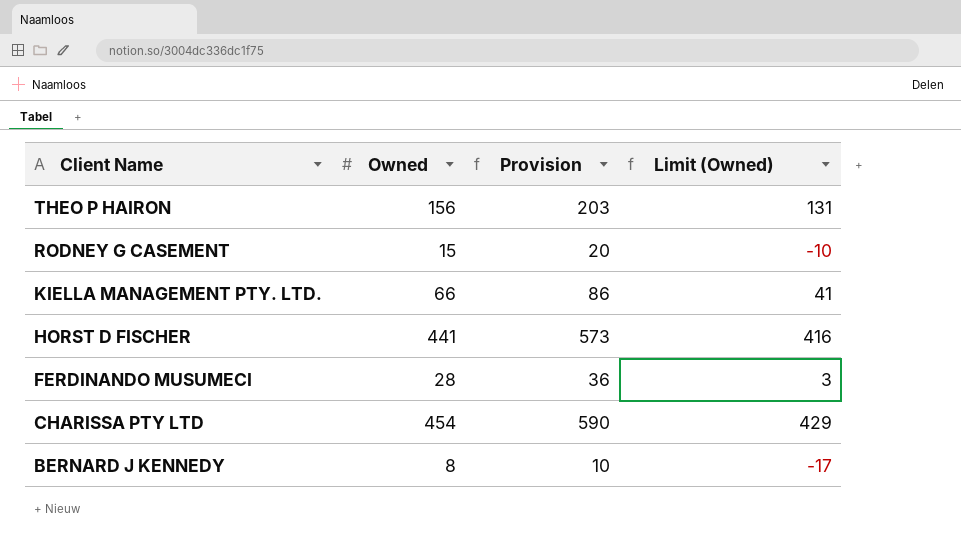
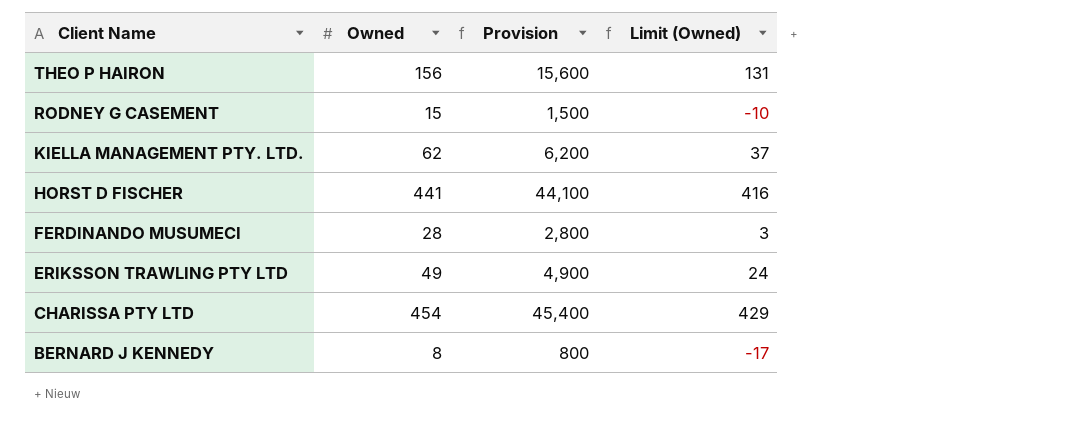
column Provision | formula: [Owned] * 1.3 -> [Owned] * 100
KIELLA MANAGEMENT PTY. LTD. | Owned: 66 -> 62
KIELLA MANAGEMENT PTY. LTD. | Limit (Owned): 41 -> 37
row ERIKSSON TRAWLING PTY LTD: none -> 49 | 4,900 | 24

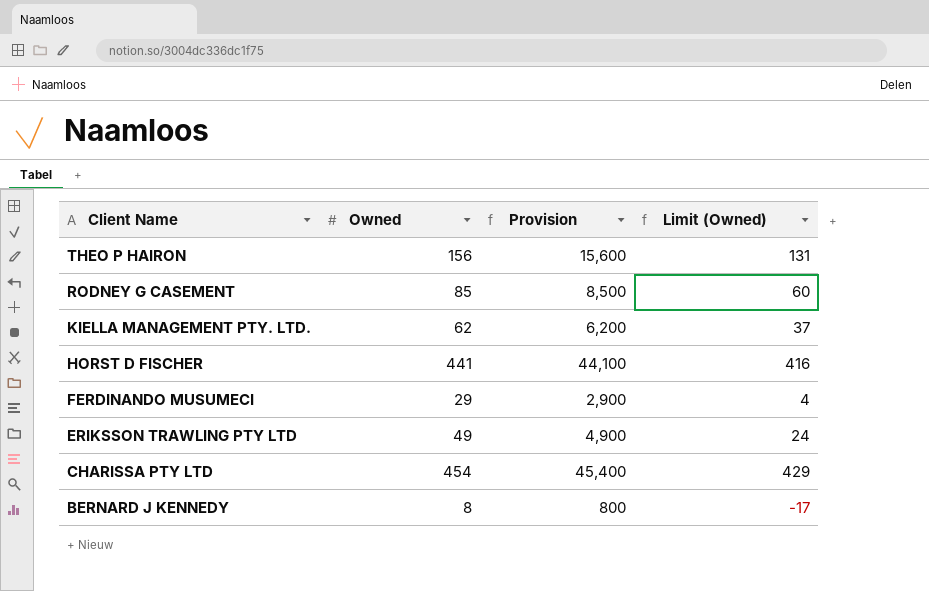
RODNEY G CASEMENT | Owned: 15 -> 85
RODNEY G CASEMENT | Provision: 1,500 -> 8,500
RODNEY G CASEMENT | Limit (Owned): -10 -> 60
FERDINANDO MUSUMECI | Owned: 28 -> 29
FERDINANDO MUSUMECI | Provision: 2,800 -> 2,900
FERDINANDO MUSUMECI | Limit (Owned): 3 -> 4

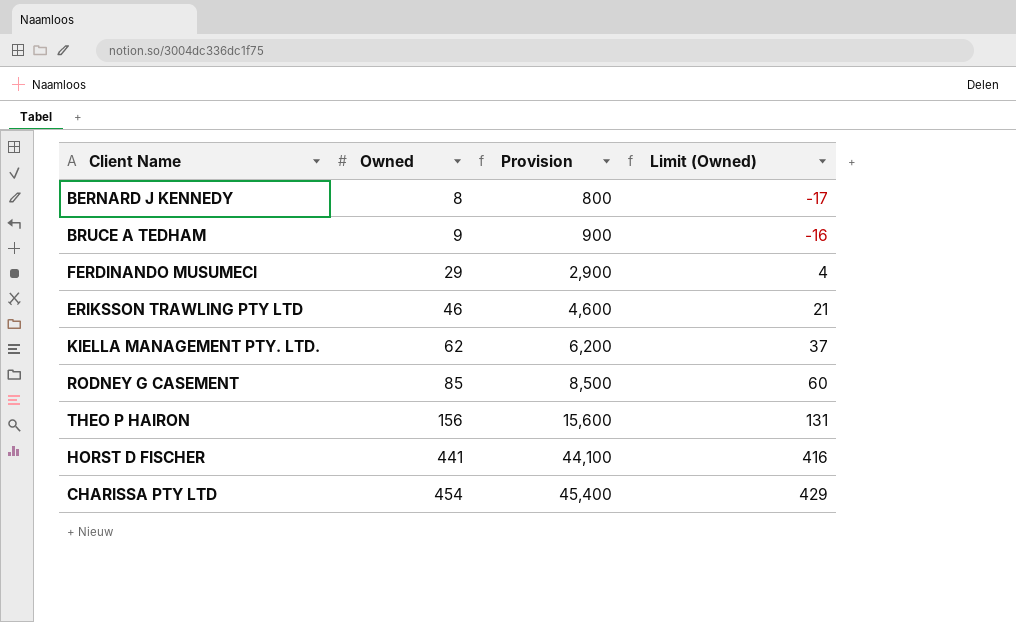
row order: Client Name descending -> Owned ascending
row BRUCE A TEDHAM: none -> 9 | 900 | -16
ERIKSSON TRAWLING PTY LTD | Owned: 49 -> 46
ERIKSSON TRAWLING PTY LTD | Provision: 4,900 -> 4,600
ERIKSSON TRAWLING PTY LTD | Limit (Owned): 24 -> 21

